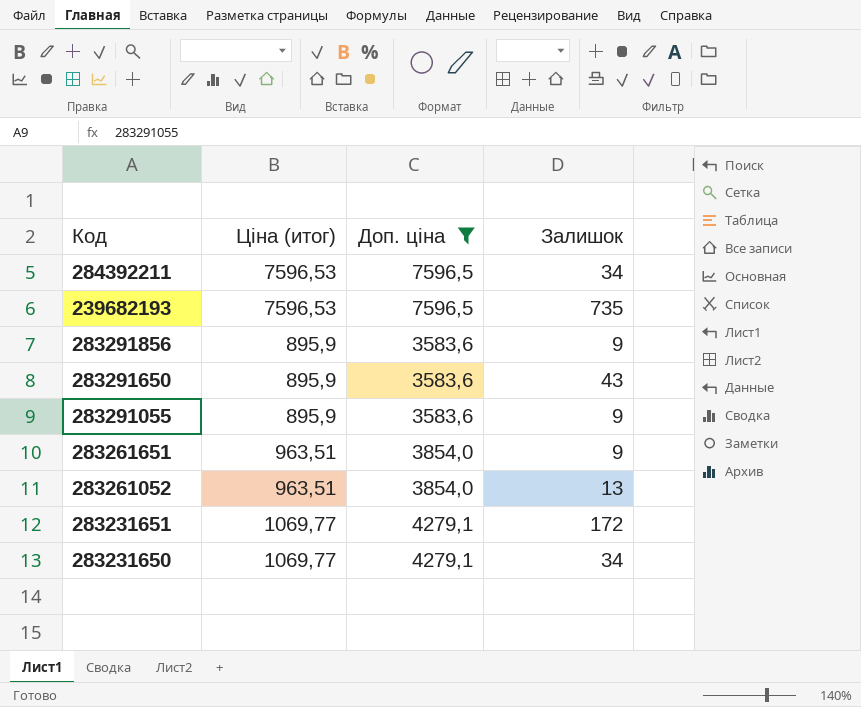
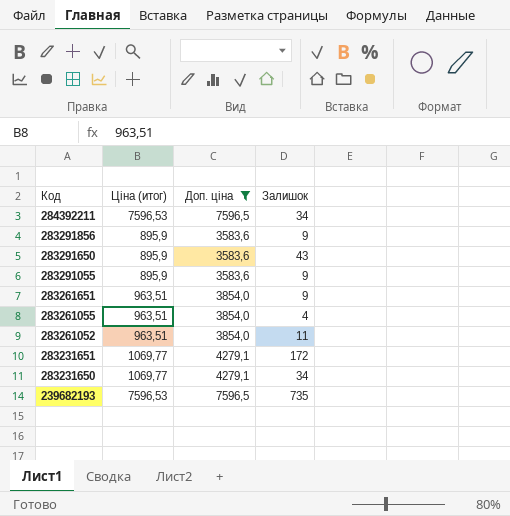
row order: none -> Код descending
row 283261055: none -> 963,51 | 3854,0 | 4
283261052 | Залишок: 13 -> 11

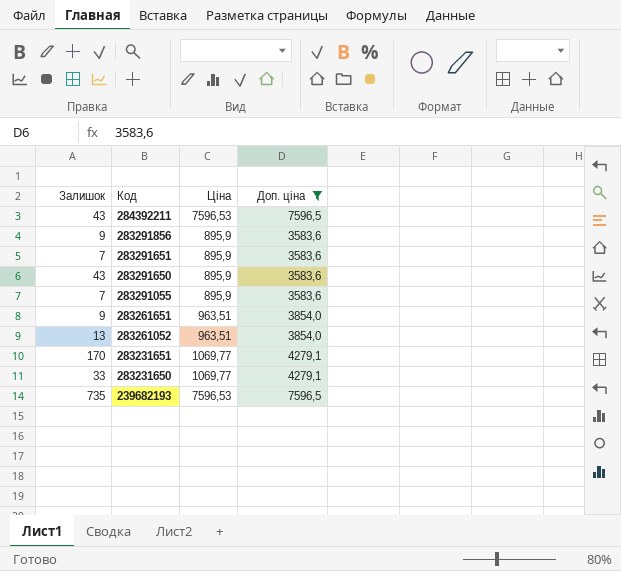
column Залишок | position: 4 -> 1
column name: Ціна (итог) -> Ціна
row 283261055: 963,51 | 3854,0 | 4 -> none
284392211 | Залишок: 34 -> 43
row 283291651: none -> 7 | 895,9 | 3583,6
283291055 | Залишок: 9 -> 7
283261052 | Залишок: 11 -> 13
283231651 | Залишок: 172 -> 170
283231650 | Залишок: 34 -> 33

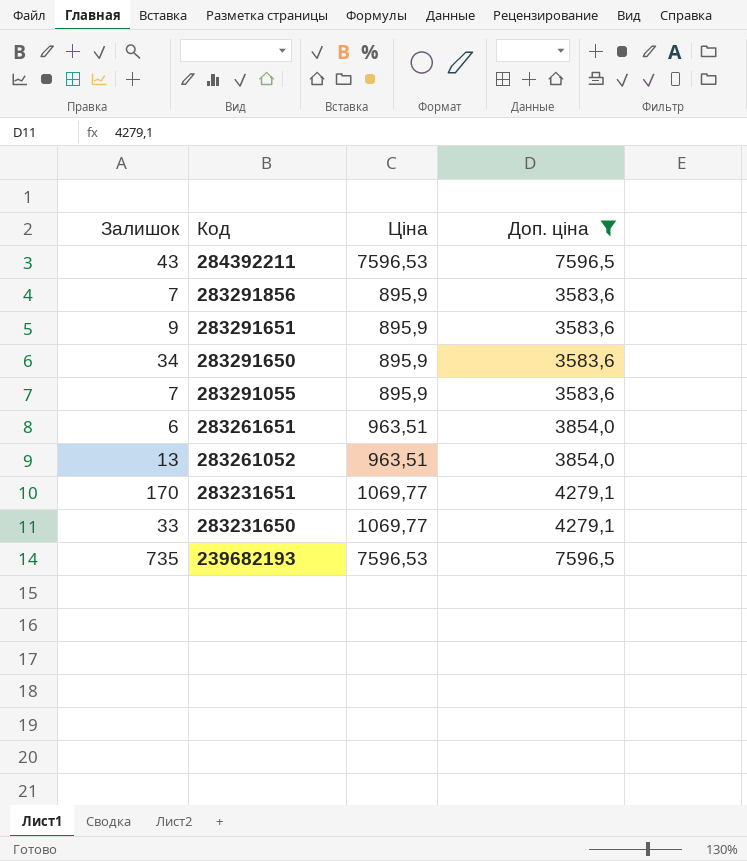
283291856 | Залишок: 9 -> 7
283291651 | Залишок: 7 -> 9
283291650 | Залишок: 43 -> 34
283261651 | Залишок: 9 -> 6

